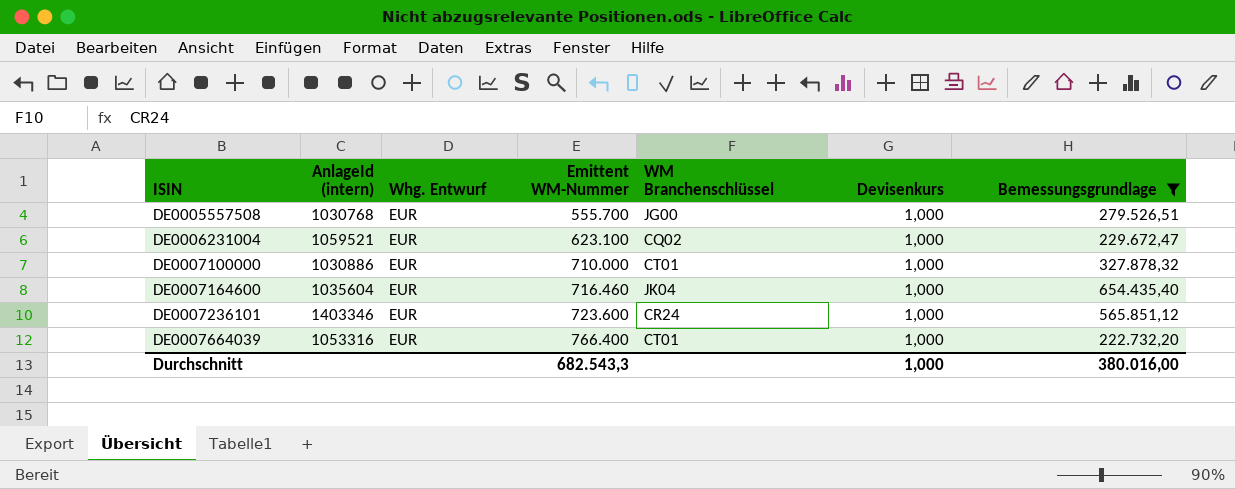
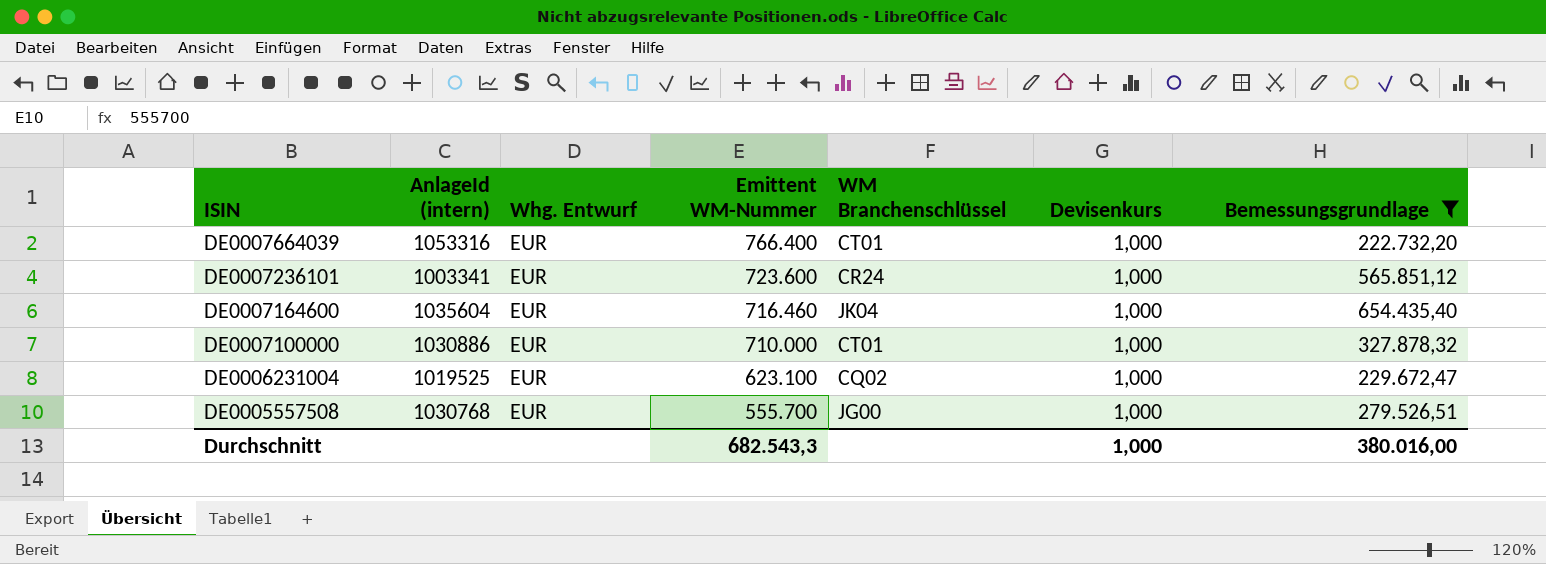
row order: ISIN ascending -> ISIN descending
DE0007236101 | AnlageId (intern): 1403346 -> 1003341
DE0006231004 | AnlageId (intern): 1059521 -> 1019525

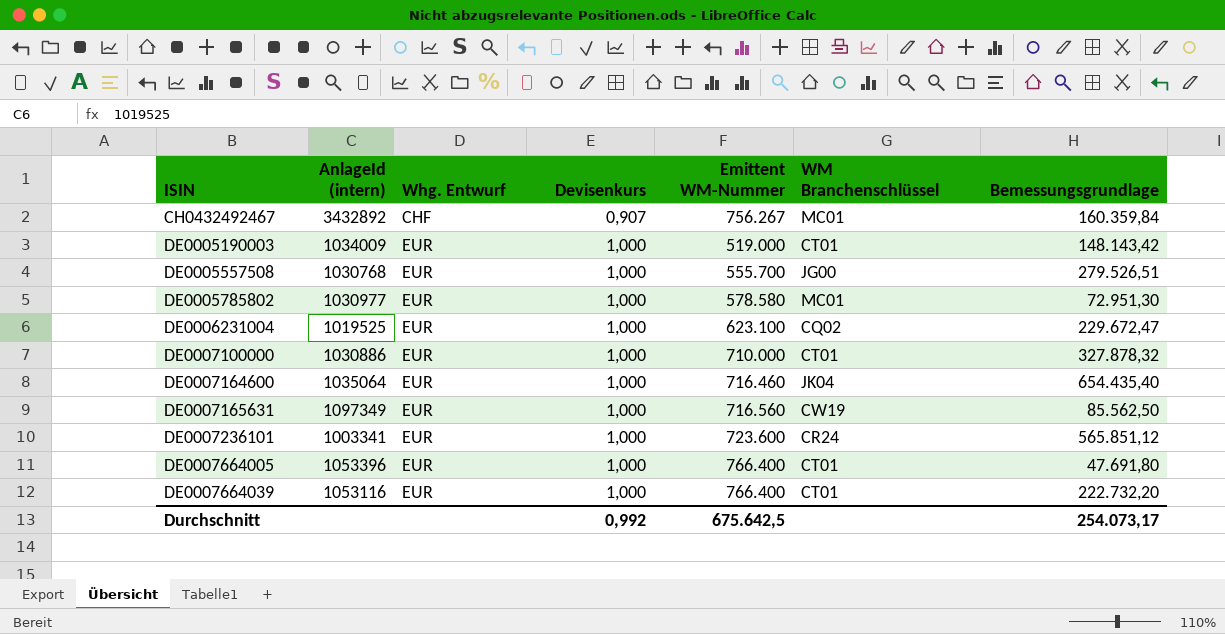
filter: Bemessungsgrundlage >= 222.732,20 -> none
row order: ISIN descending -> ISIN ascending
column Devisenkurs | position: 6 -> 4
DE0007164600 | AnlageId (intern): 1035604 -> 1035064
DE0007664039 | AnlageId (intern): 1053316 -> 1053116
Durchschnitt | Devisenkurs: 1,000 -> 0,992
Durchschnitt | Emittent WM-Nummer: 682.543,3 -> 675.642,5
Durchschnitt | Bemessungsgrundlage: 380.016,00 -> 254.073,17

